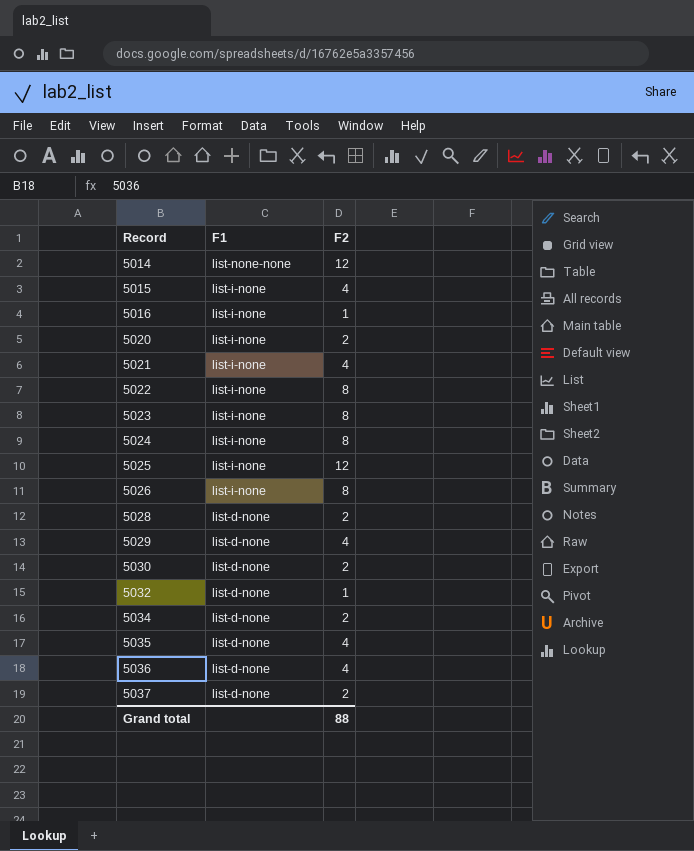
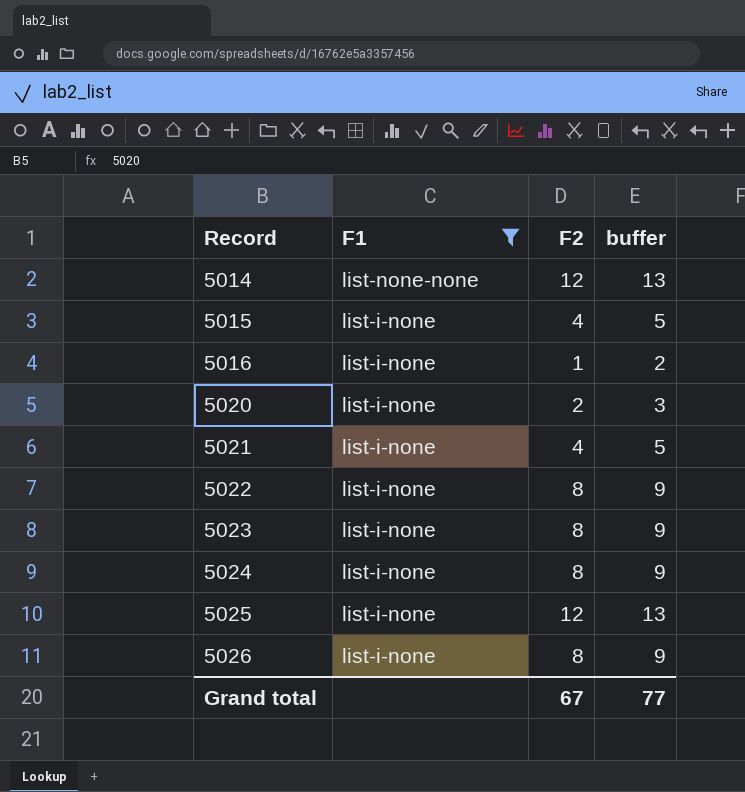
filter: none -> F1 != list-d-none
column buffer | formula: none -> [F2] + 1
Grand total | F2: 88 -> 67

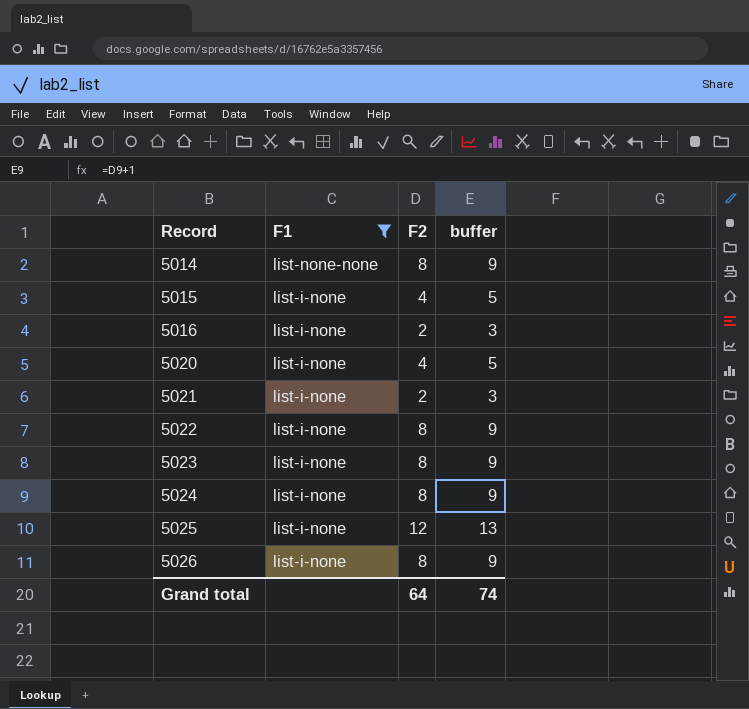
5014 | F2: 12 -> 8
5014 | buffer: 13 -> 9
5016 | F2: 1 -> 2
5016 | buffer: 2 -> 3
5020 | F2: 2 -> 4
5020 | buffer: 3 -> 5
5021 | F2: 4 -> 2
5021 | buffer: 5 -> 3
Grand total | F2: 67 -> 64
Grand total | buffer: 77 -> 74

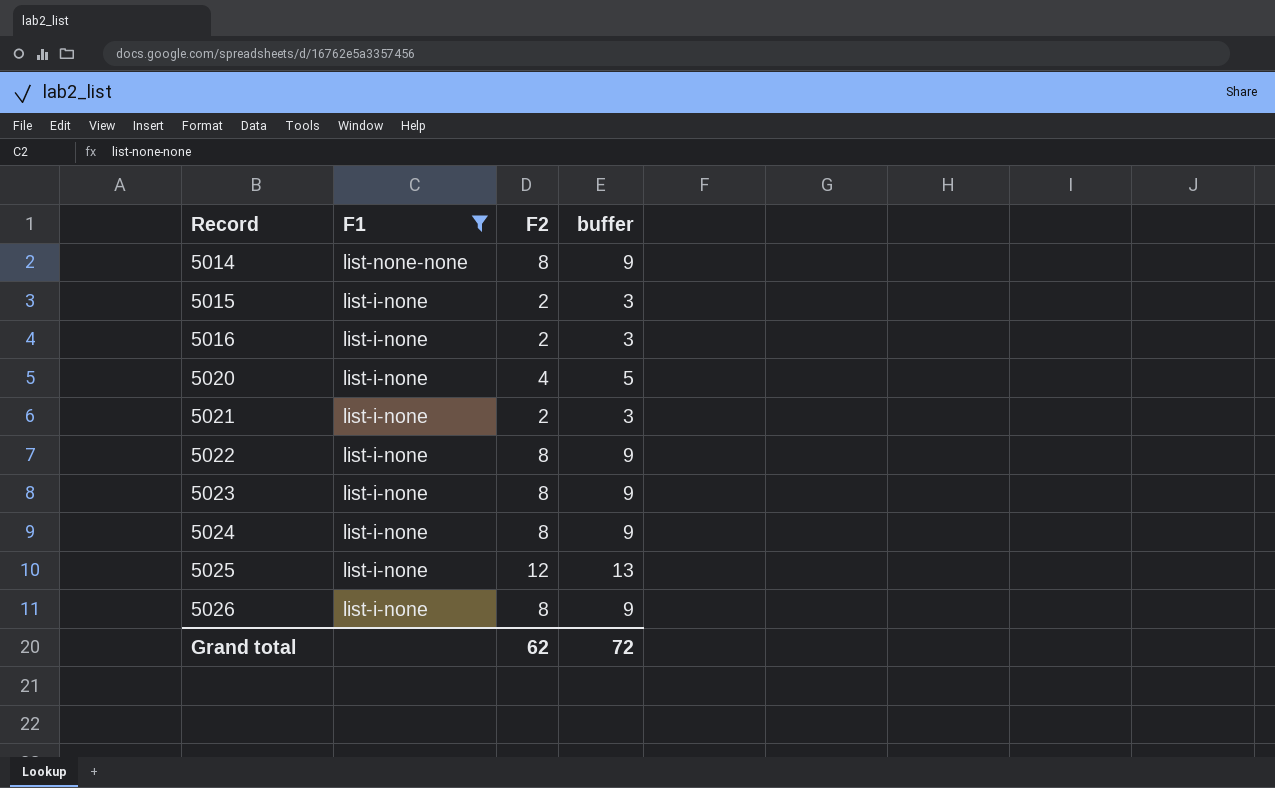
5015 | F2: 4 -> 2
5015 | buffer: 5 -> 3
Grand total | F2: 64 -> 62
Grand total | buffer: 74 -> 72

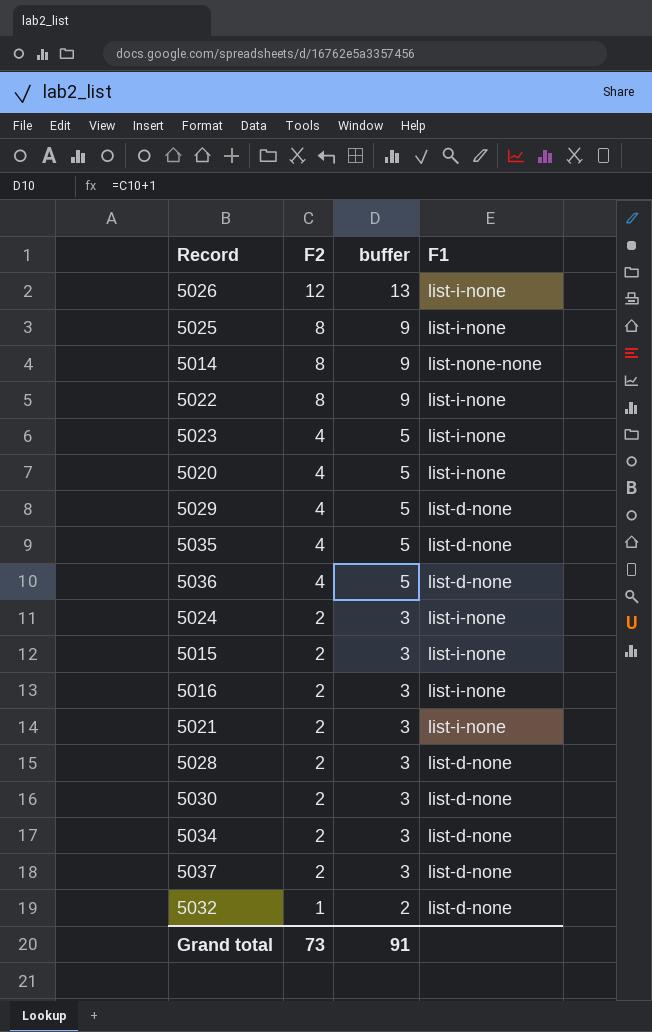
filter: F1 != list-d-none -> none
row order: Record ascending -> F2 descending
column F1 | position: 2 -> 4
5026 | F2: 8 -> 12
5026 | buffer: 9 -> 13
5025 | F2: 12 -> 8
5025 | buffer: 13 -> 9
5023 | F2: 8 -> 4
5023 | buffer: 9 -> 5
5024 | F2: 8 -> 2
5024 | buffer: 9 -> 3
Grand total | F2: 62 -> 73
Grand total | buffer: 72 -> 91

